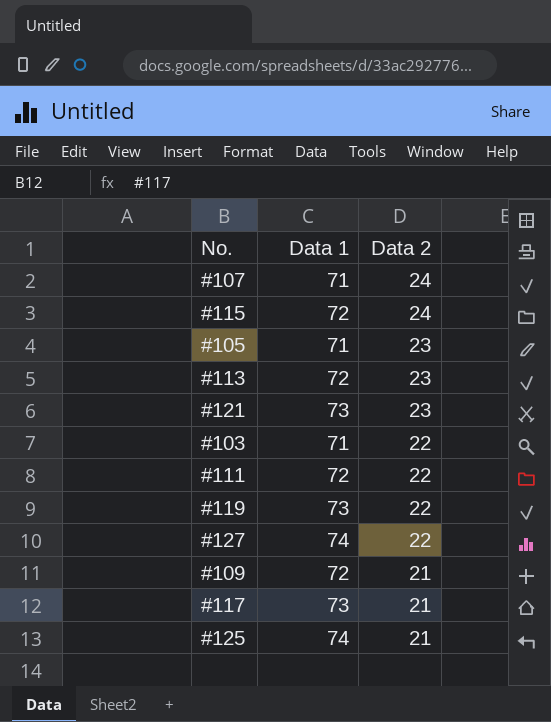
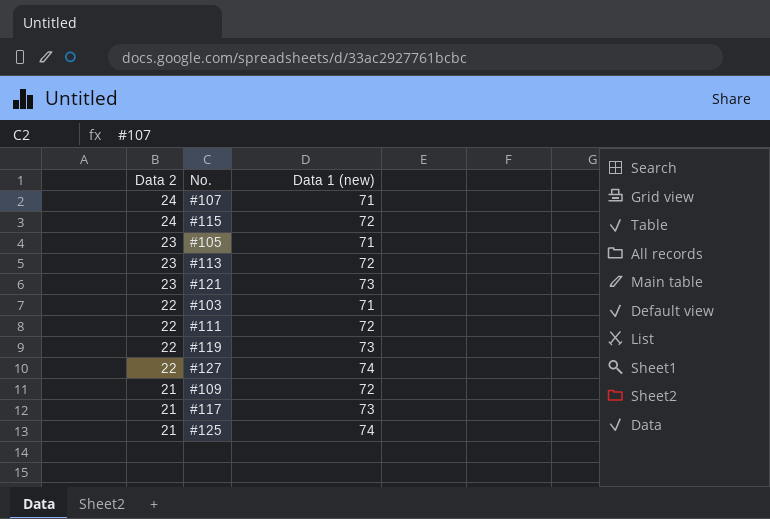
column Data 2 | position: 3 -> 1
column name: Data 1 -> Data 1 (new)

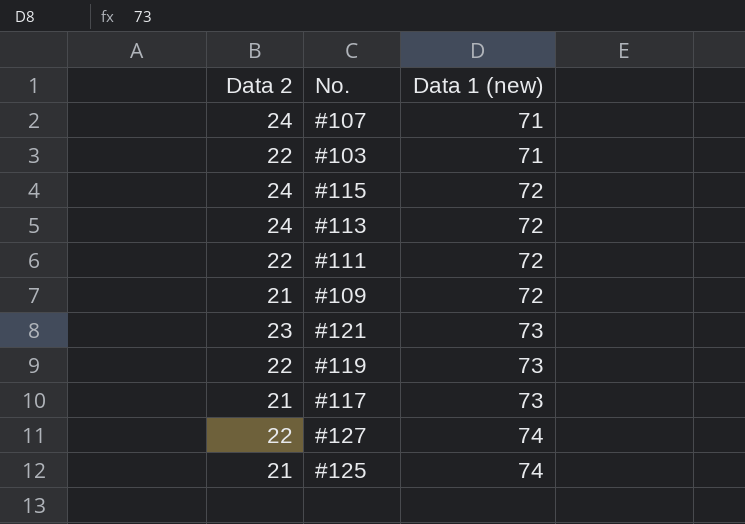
row order: Data 2 descending -> Data 1 (new) ascending
row #105: 23 | 71 -> none
#113 | Data 2: 23 -> 24

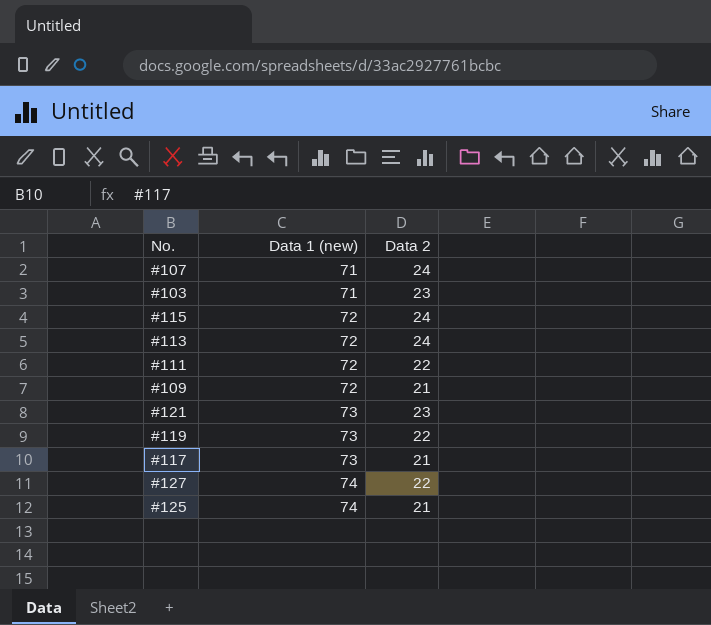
column Data 2 | position: 1 -> 3
#103 | Data 2: 22 -> 23

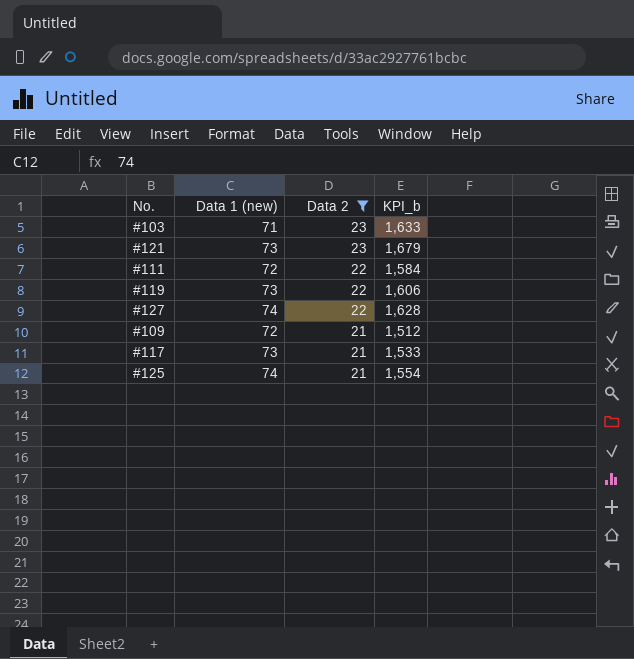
filter: none -> Data 2 != 24
row order: Data 1 (new) ascending -> Data 2 descending
column KPI_b | formula: none -> [Data 1 (new)] * [Data 2]

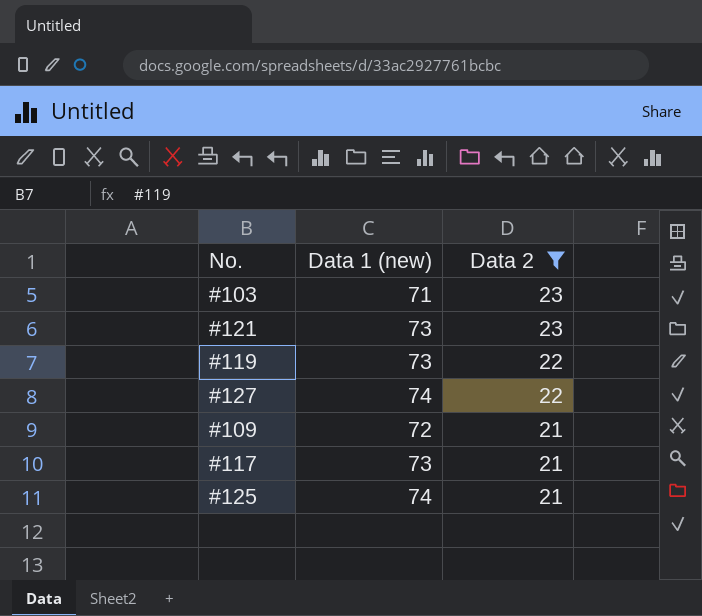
column KPI_b | formula: [Data 1 (new)] * [Data 2] -> none
row #111: 72 | 22 | 1,584 -> none

